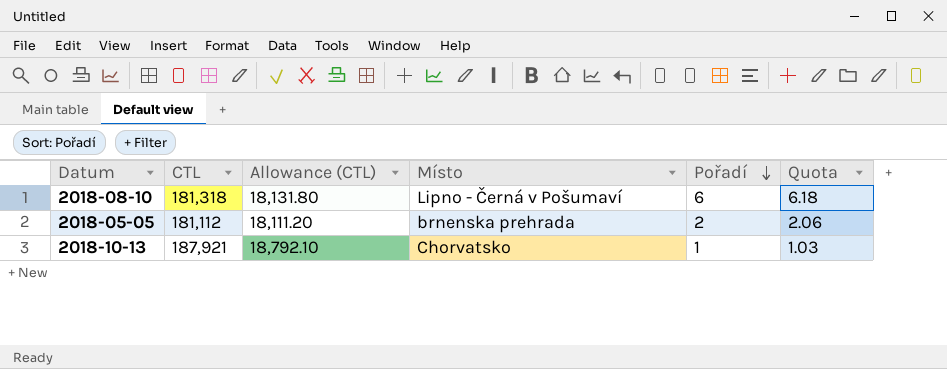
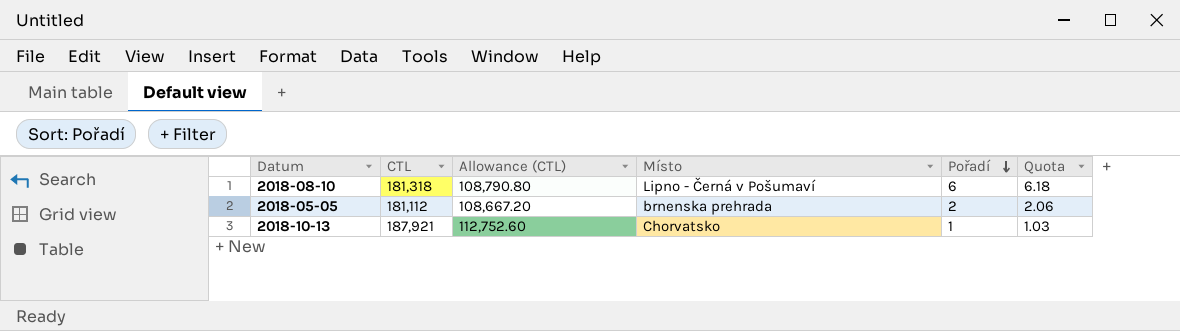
column Allowance (CTL) | formula: [CTL] * 0.1 -> [CTL] * 0.6

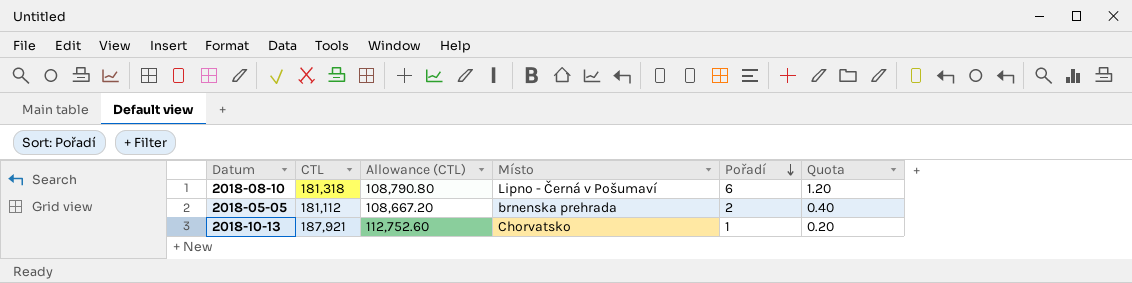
column Quota | formula: [Pořadí] * 1.03 -> [Pořadí] * 0.2

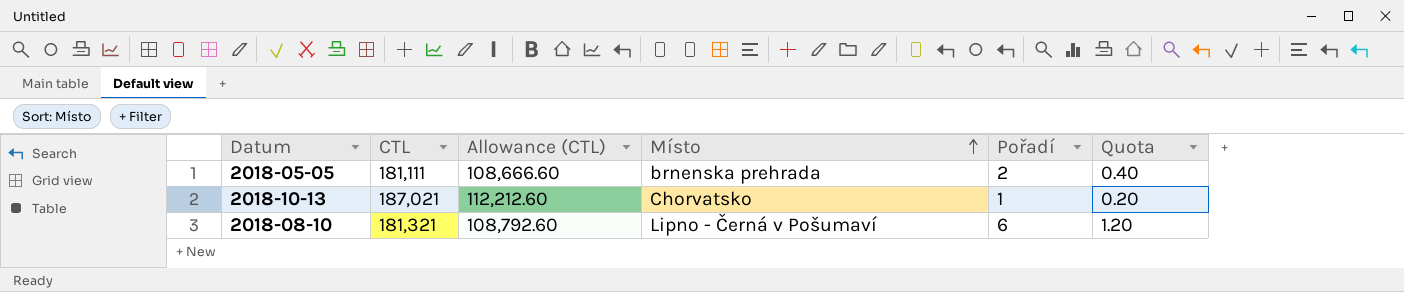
row order: Pořadí descending -> Místo ascending
2018-05-05 | CTL: 181,112 -> 181,111
2018-05-05 | Allowance (CTL): 108,667.20 -> 108,666.60
2018-10-13 | CTL: 187,921 -> 187,021
2018-10-13 | Allowance (CTL): 112,752.60 -> 112,212.60
2018-08-10 | CTL: 181,318 -> 181,321
2018-08-10 | Allowance (CTL): 108,790.80 -> 108,792.60

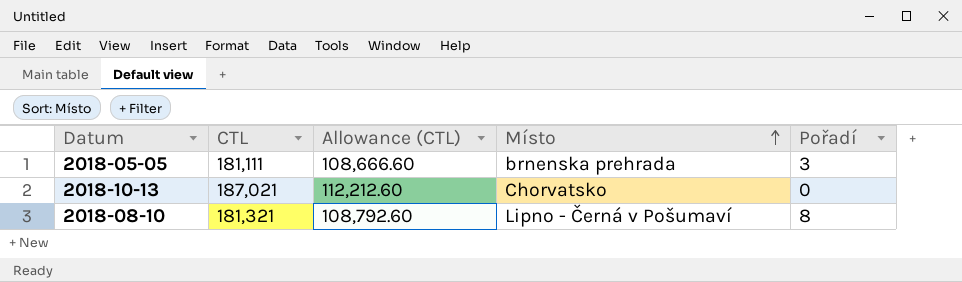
column Quota | formula: [Pořadí] * 0.2 -> none
2018-05-05 | Pořadí: 2 -> 3
2018-10-13 | Pořadí: 1 -> 0
2018-08-10 | Pořadí: 6 -> 8

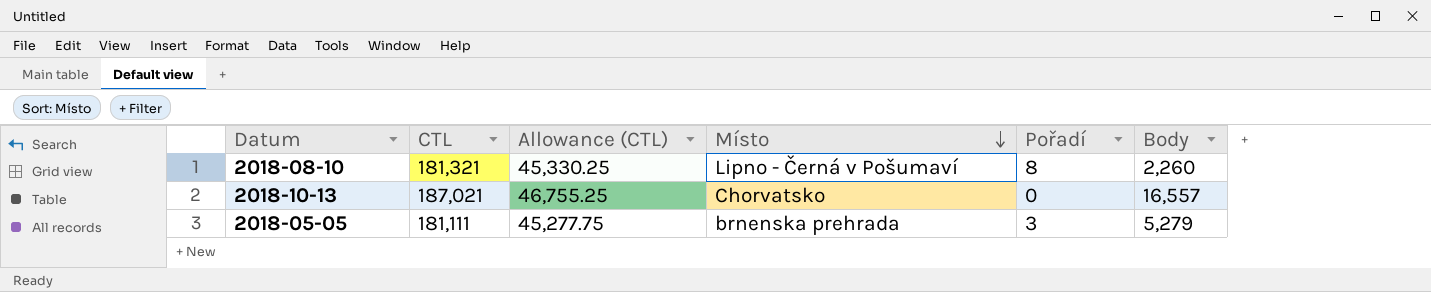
row order: Místo ascending -> Místo descending
column Allowance (CTL) | formula: [CTL] * 0.6 -> [CTL] * 0.25
column Body | position: none -> 6

